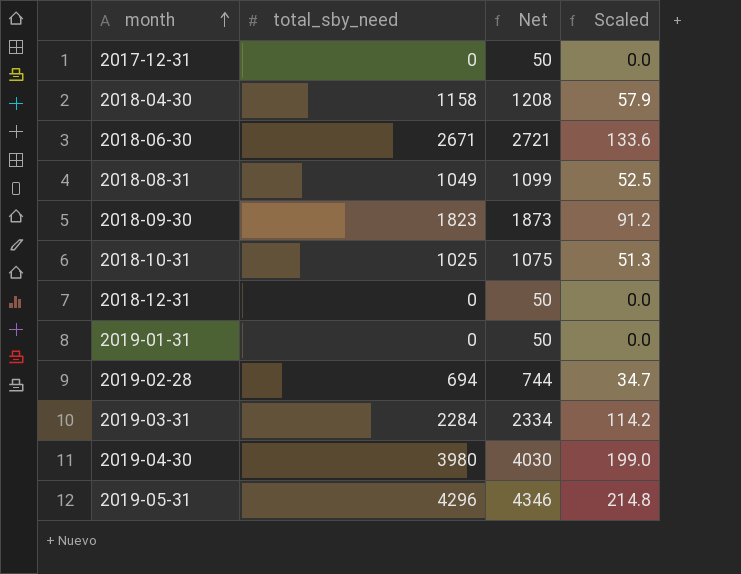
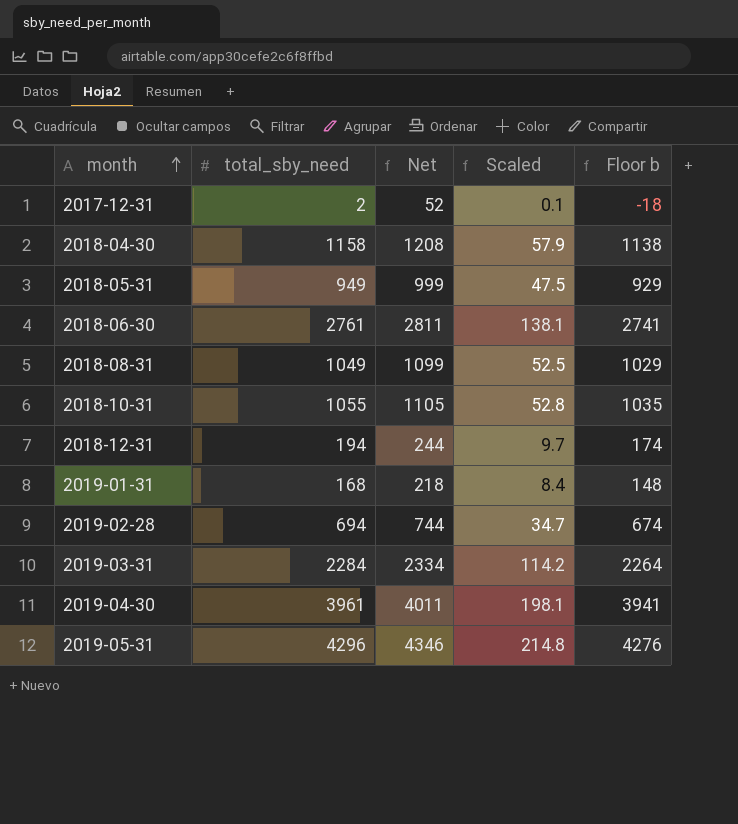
column Floor b | formula: none -> [total_sby_need] - 20
row 2018-09-30: 1823 | 1873 | 91.2 -> none
2017-12-31 | total_sby_need: 0 -> 2
2017-12-31 | Net: 50 -> 52
2017-12-31 | Scaled: 0.0 -> 0.1
row 2018-05-31: none -> 949 | 999 | 47.5 | 929
2018-06-30 | total_sby_need: 2671 -> 2761
2018-06-30 | Net: 2721 -> 2811
2018-06-30 | Scaled: 133.6 -> 138.1
2018-10-31 | total_sby_need: 1025 -> 1055
2018-10-31 | Net: 1075 -> 1105
2018-10-31 | Scaled: 51.3 -> 52.8
2018-12-31 | total_sby_need: 0 -> 194
2018-12-31 | Net: 50 -> 244
2018-12-31 | Scaled: 0.0 -> 9.7
2019-01-31 | total_sby_need: 0 -> 168
2019-01-31 | Net: 50 -> 218
2019-01-31 | Scaled: 0.0 -> 8.4
2019-04-30 | total_sby_need: 3980 -> 3961
2019-04-30 | Net: 4030 -> 4011
2019-04-30 | Scaled: 199.0 -> 198.1

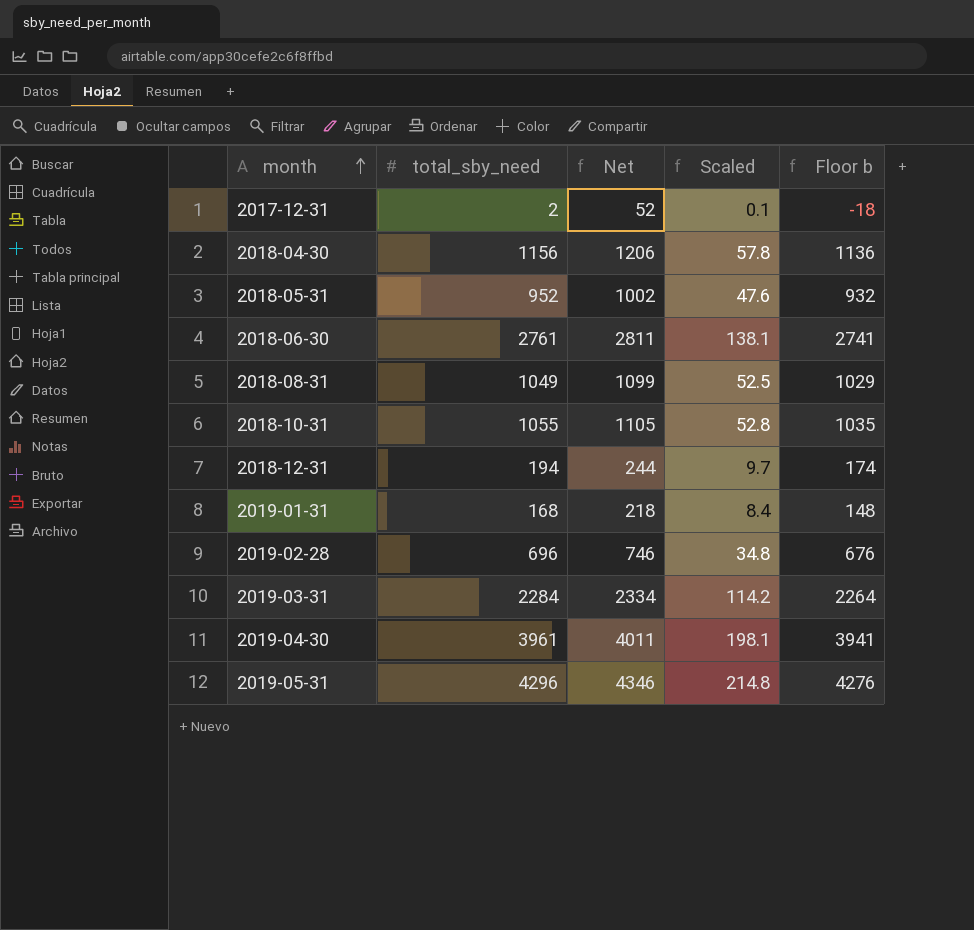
2018-04-30 | total_sby_need: 1158 -> 1156
2018-04-30 | Net: 1208 -> 1206
2018-04-30 | Scaled: 57.9 -> 57.8
2018-04-30 | Floor b: 1138 -> 1136
2018-05-31 | total_sby_need: 949 -> 952
2018-05-31 | Net: 999 -> 1002
2018-05-31 | Scaled: 47.5 -> 47.6
2018-05-31 | Floor b: 929 -> 932
2019-02-28 | total_sby_need: 694 -> 696
2019-02-28 | Net: 744 -> 746
2019-02-28 | Scaled: 34.7 -> 34.8
2019-02-28 | Floor b: 674 -> 676

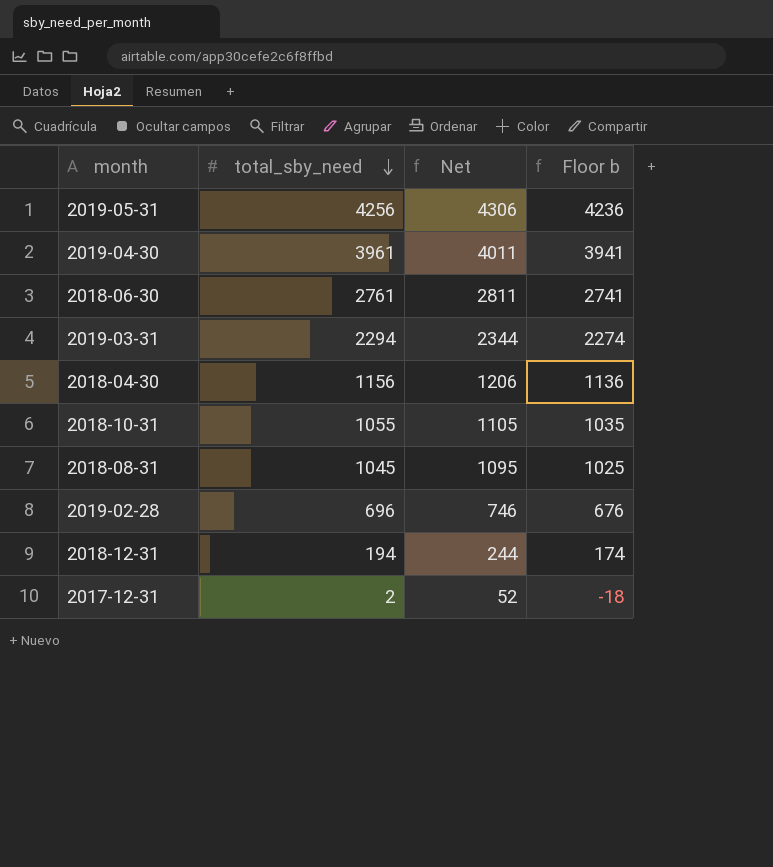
row order: month ascending -> total_sby_need descending
column Scaled | formula: [total_sby_need] * 0.05 -> none
row 2018-05-31: 952 | 1002 | 47.6 | 932 -> none
row 2019-01-31: 168 | 218 | 8.4 | 148 -> none
2019-05-31 | total_sby_need: 4296 -> 4256
2019-05-31 | Net: 4346 -> 4306
2019-05-31 | Floor b: 4276 -> 4236
2019-03-31 | total_sby_need: 2284 -> 2294
2019-03-31 | Net: 2334 -> 2344
2019-03-31 | Floor b: 2264 -> 2274
2018-08-31 | total_sby_need: 1049 -> 1045
2018-08-31 | Net: 1099 -> 1095
2018-08-31 | Floor b: 1029 -> 1025

